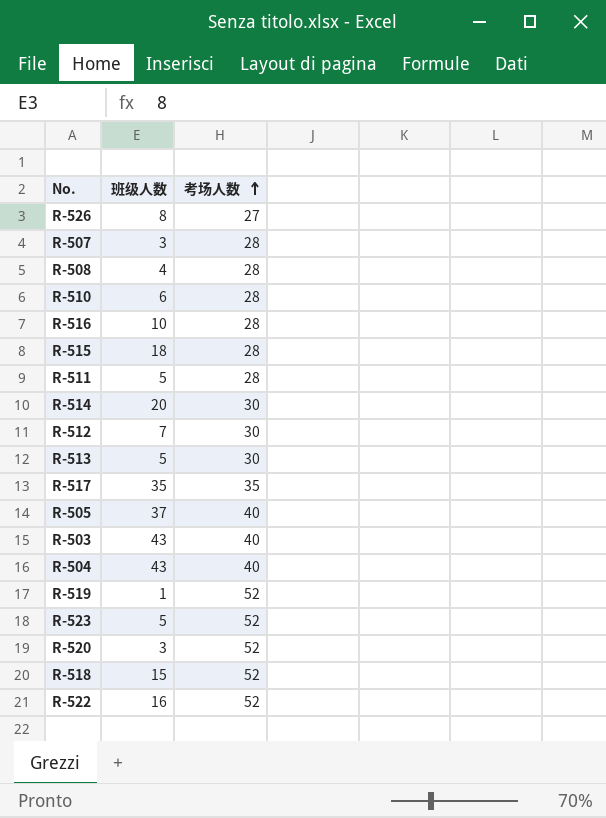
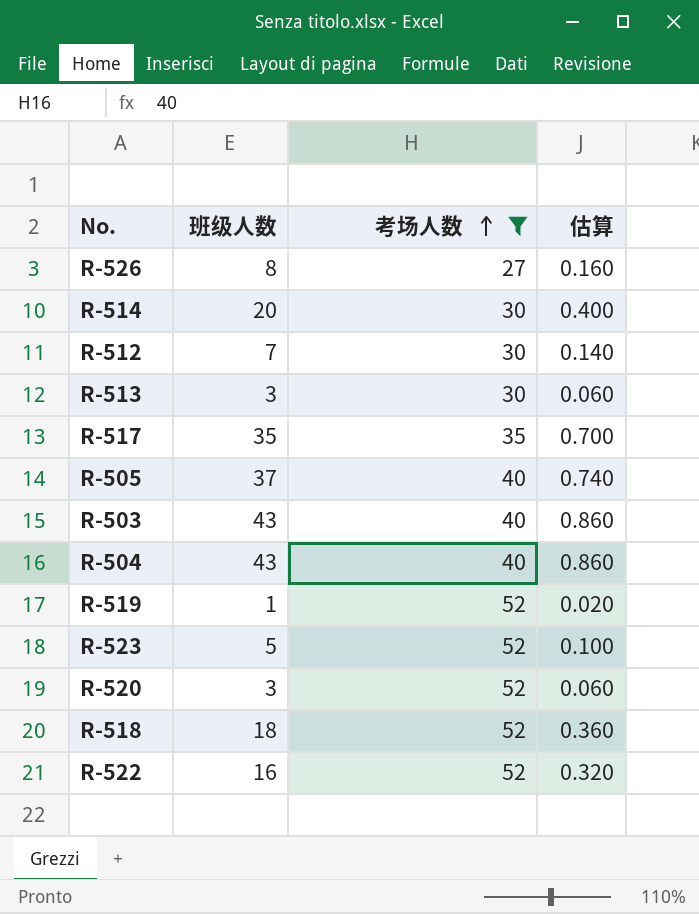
filter: none -> 考场人数 != 28
column 估算 | formula: none -> [班级人数] * 0.02
R-513 | 班级人数: 5 -> 3
R-518 | 班级人数: 15 -> 18

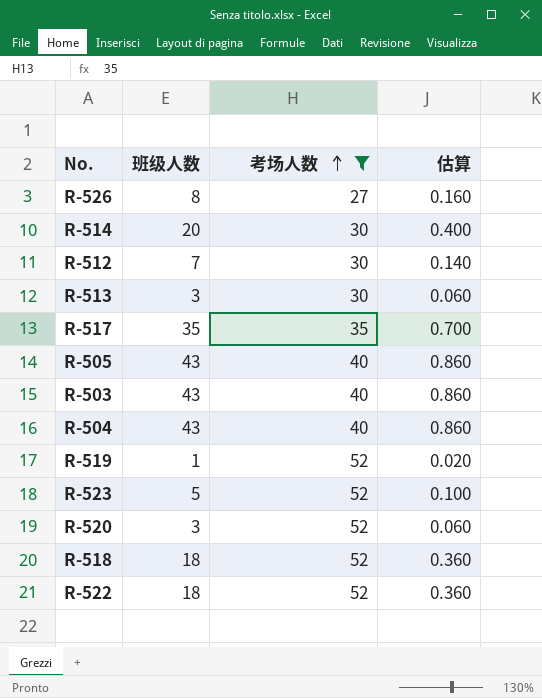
R-505 | 班级人数: 37 -> 43
R-505 | 估算: 0.740 -> 0.860
R-522 | 班级人数: 16 -> 18
R-522 | 估算: 0.320 -> 0.360

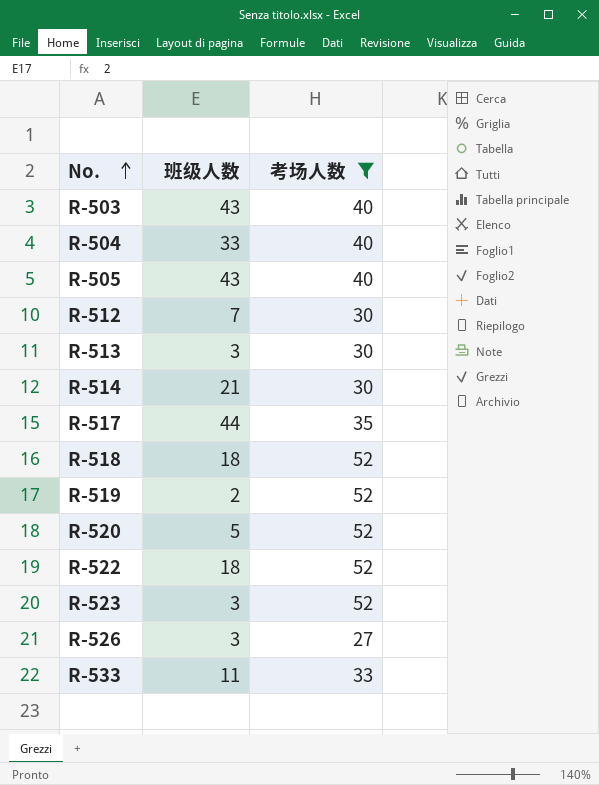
row order: 考场人数 ascending -> No. ascending
column 估算 | formula: [班级人数] * 0.02 -> none
R-504 | 班级人数: 43 -> 33
R-514 | 班级人数: 20 -> 21
R-517 | 班级人数: 35 -> 44
R-519 | 班级人数: 1 -> 2
R-520 | 班级人数: 3 -> 5
R-523 | 班级人数: 5 -> 3
R-526 | 班级人数: 8 -> 3
row R-533: none -> 11 | 33

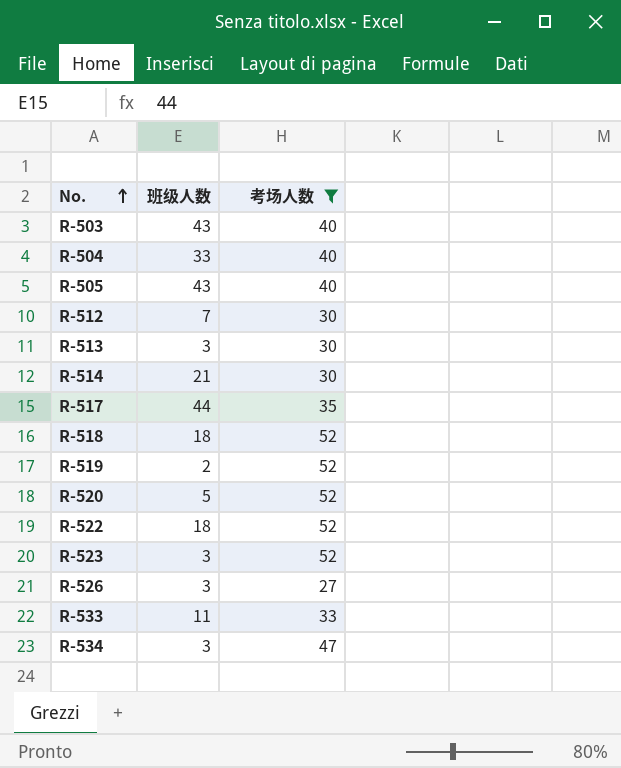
row R-534: none -> 3 | 47

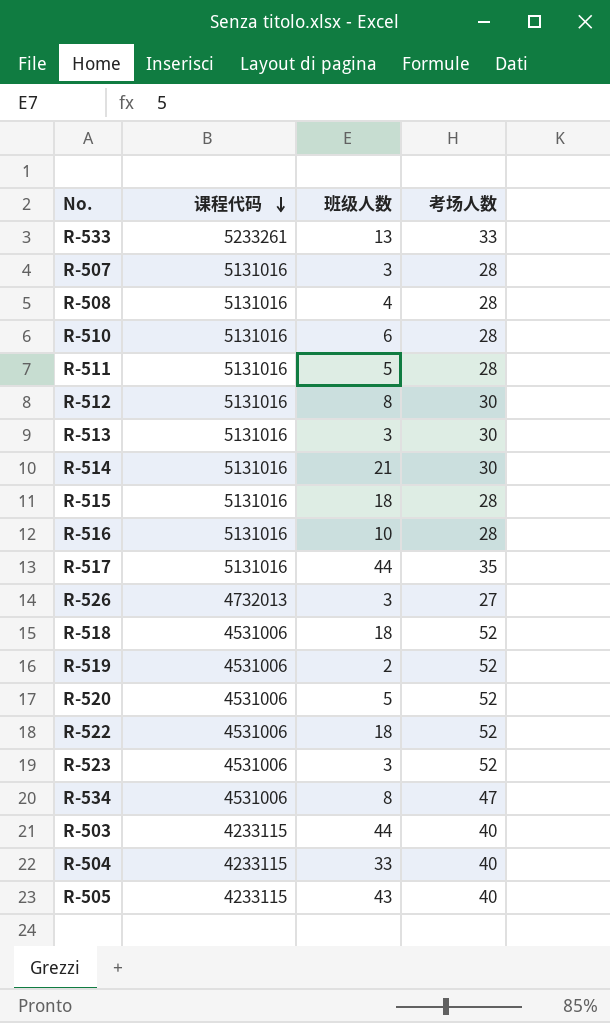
filter: 考场人数 != 28 -> none
row order: No. ascending -> 课程代码 descending
column 课程代码 | position: none -> 2
R-533 | 班级人数: 11 -> 13
R-512 | 班级人数: 7 -> 8
R-534 | 班级人数: 3 -> 8
R-503 | 班级人数: 43 -> 44

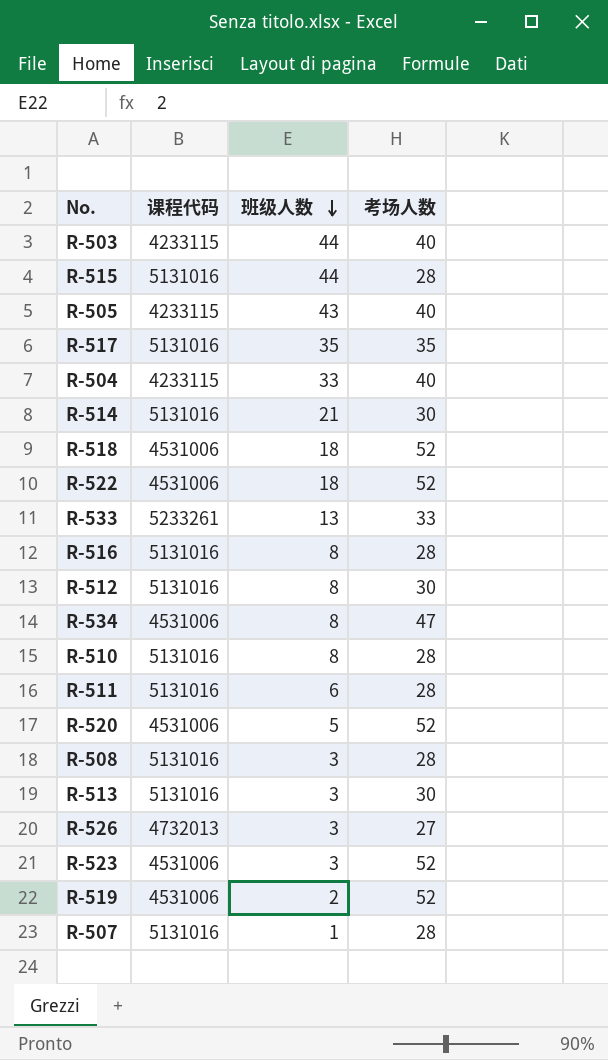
row order: 课程代码 descending -> 班级人数 descending
R-515 | 班级人数: 18 -> 44
R-517 | 班级人数: 44 -> 35
R-516 | 班级人数: 10 -> 8
R-510 | 班级人数: 6 -> 8
R-511 | 班级人数: 5 -> 6
R-508 | 班级人数: 4 -> 3
R-507 | 班级人数: 3 -> 1

